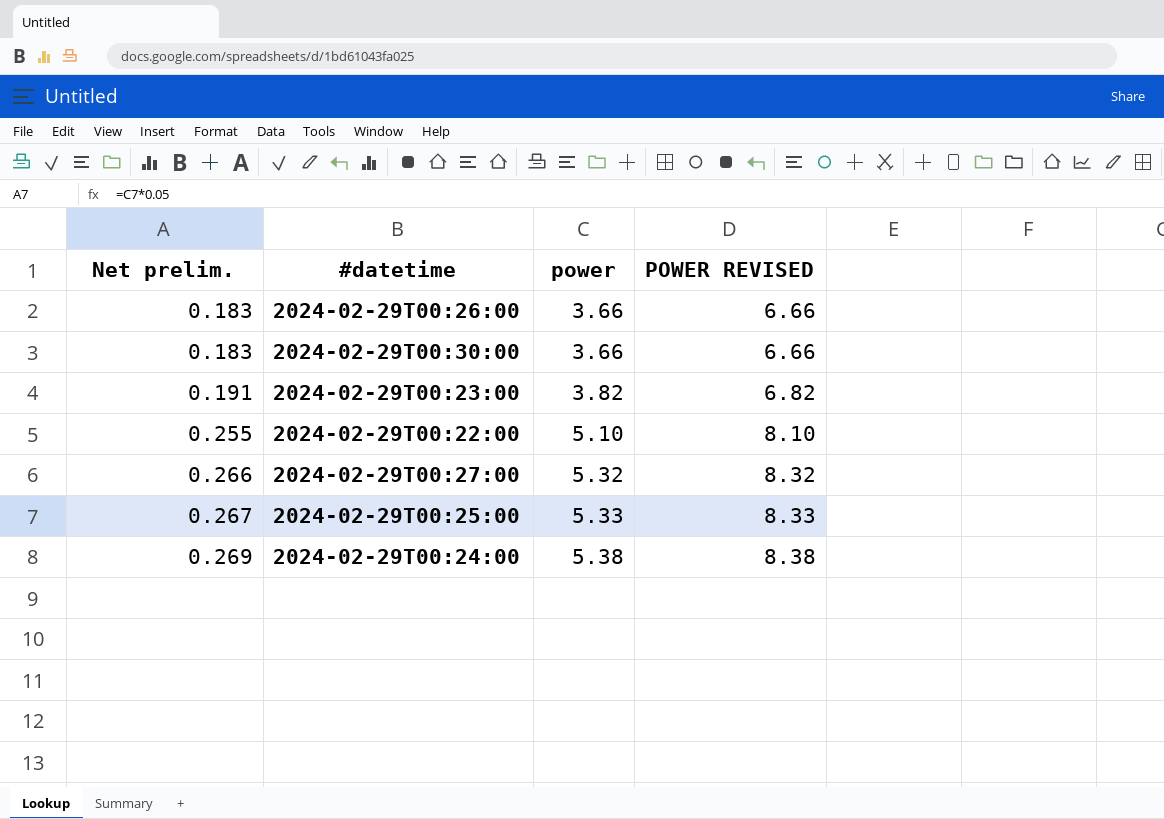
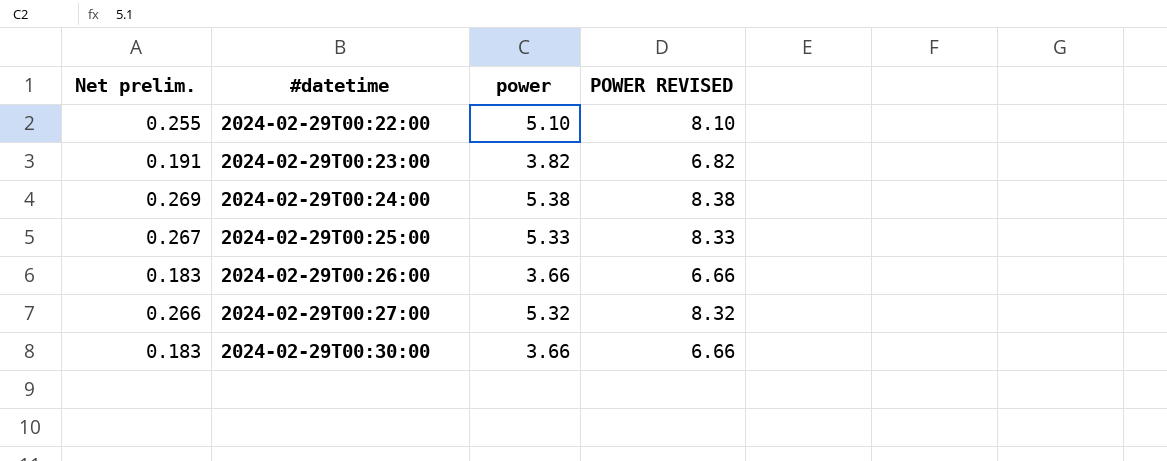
row order: Net prelim. ascending -> #datetime ascending

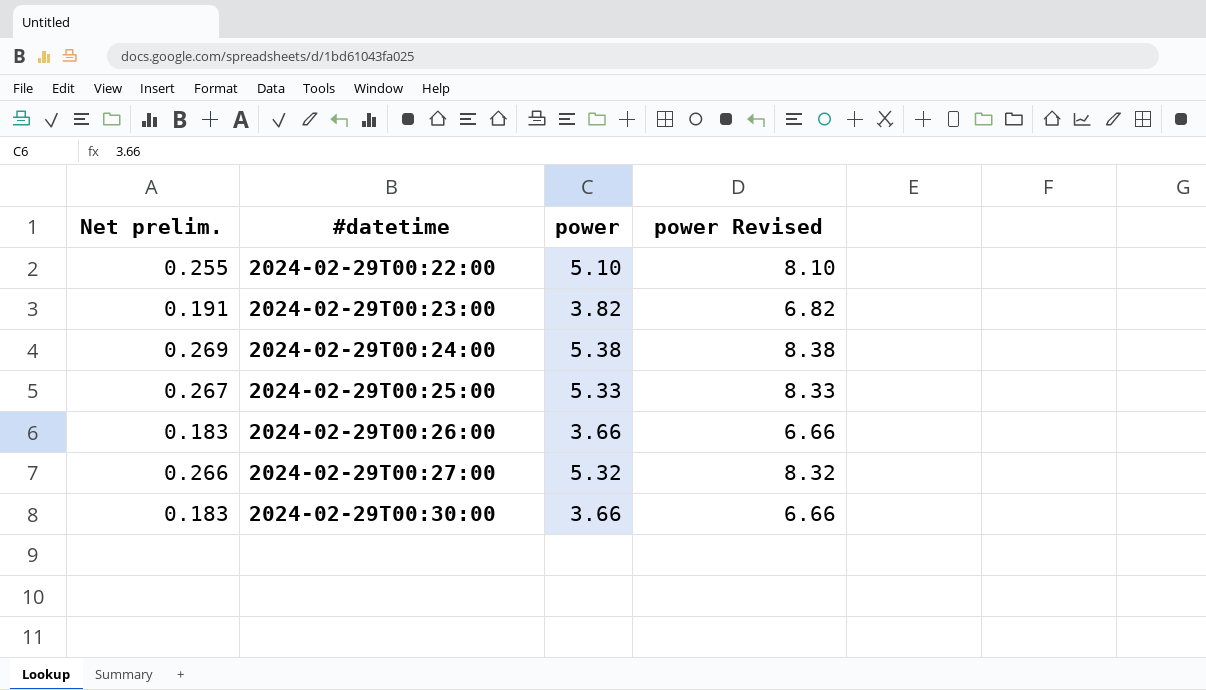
column name: POWER REVISED -> power Revised

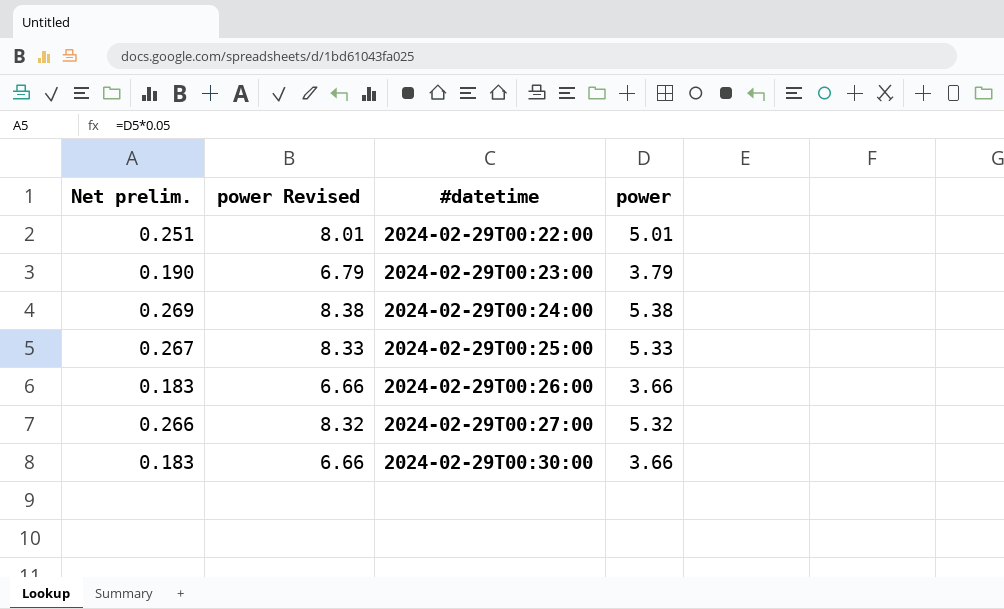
column power Revised | position: 4 -> 2
2024-02-29T00:22:00 | Net prelim.: 0.255 -> 0.251
2024-02-29T00:22:00 | power Revised: 8.10 -> 8.01
2024-02-29T00:22:00 | power: 5.10 -> 5.01
2024-02-29T00:23:00 | Net prelim.: 0.191 -> 0.190
2024-02-29T00:23:00 | power Revised: 6.82 -> 6.79
2024-02-29T00:23:00 | power: 3.82 -> 3.79

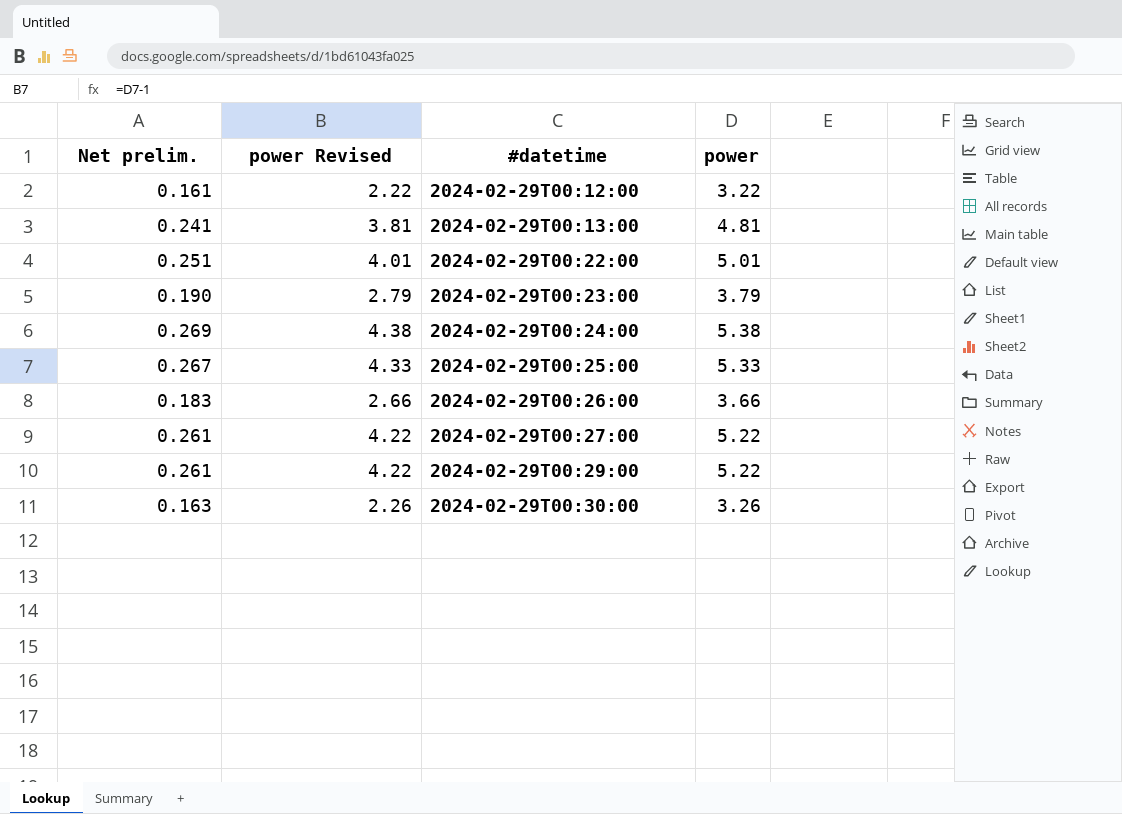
column power Revised | formula: [power] + 3 -> [power] - 1
row 2024-02-29T00:12:00: none -> 0.161 | 2.22 | 3.22
row 2024-02-29T00:13:00: none -> 0.241 | 3.81 | 4.81
2024-02-29T00:27:00 | Net prelim.: 0.266 -> 0.261
2024-02-29T00:27:00 | power: 5.32 -> 5.22
row 2024-02-29T00:29:00: none -> 0.261 | 4.22 | 5.22
2024-02-29T00:30:00 | Net prelim.: 0.183 -> 0.163
2024-02-29T00:30:00 | power: 3.66 -> 3.26

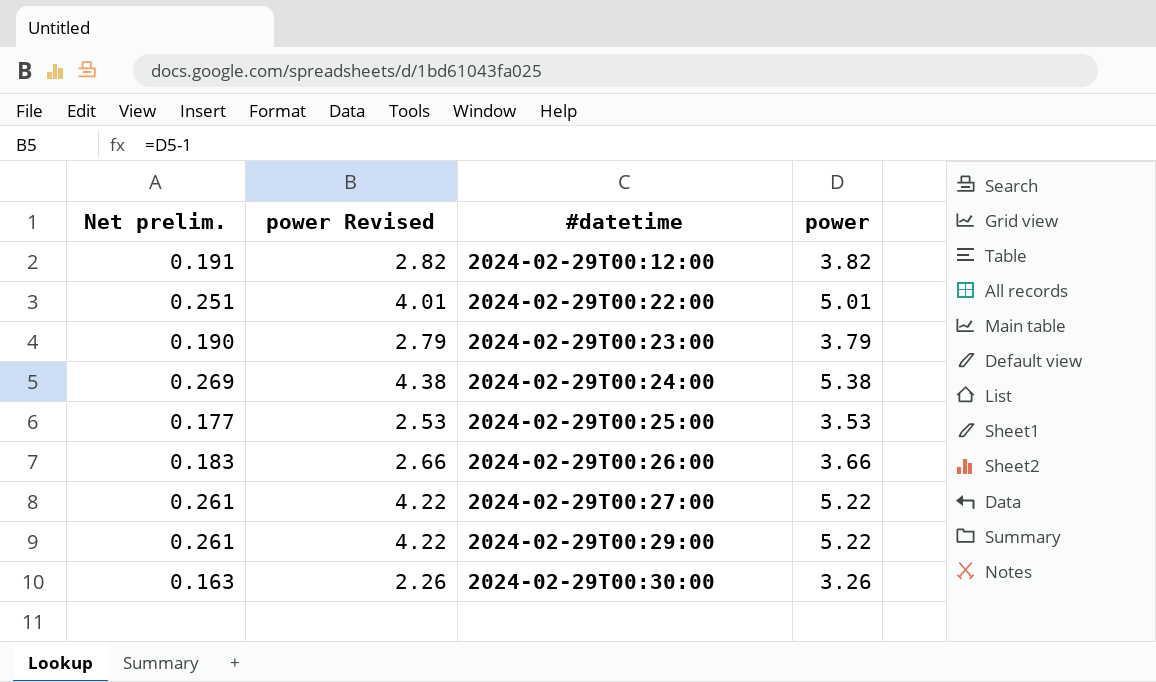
row 2024-02-29T00:13:00: 0.241 | 3.81 | 4.81 -> none
2024-02-29T00:12:00 | Net prelim.: 0.161 -> 0.191
2024-02-29T00:12:00 | power Revised: 2.22 -> 2.82
2024-02-29T00:12:00 | power: 3.22 -> 3.82
2024-02-29T00:25:00 | Net prelim.: 0.267 -> 0.177
2024-02-29T00:25:00 | power Revised: 4.33 -> 2.53
2024-02-29T00:25:00 | power: 5.33 -> 3.53

